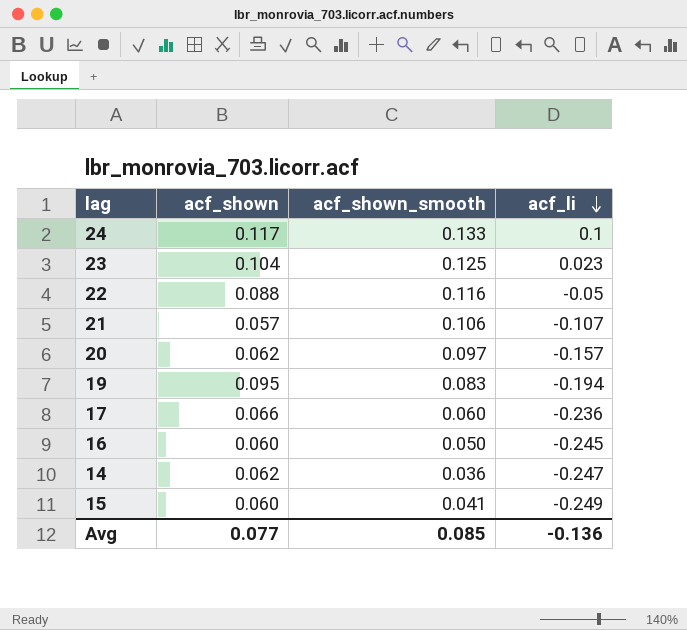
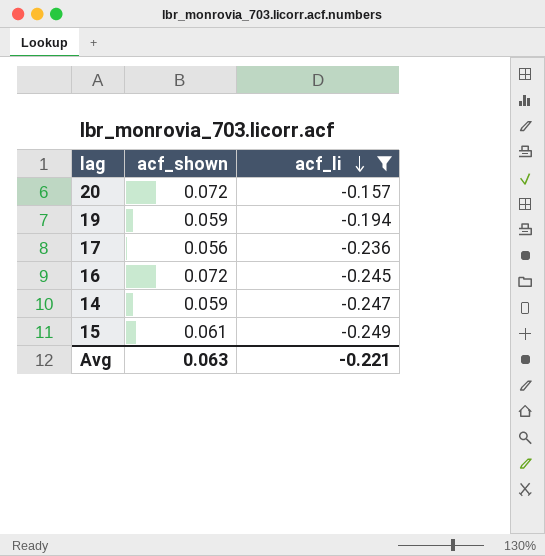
filter: none -> acf_li <= -0.157
column acf_shown_smooth | position: 3 -> none
20 | acf_shown: 0.062 -> 0.072
19 | acf_shown: 0.095 -> 0.059
17 | acf_shown: 0.066 -> 0.056
16 | acf_shown: 0.060 -> 0.072
14 | acf_shown: 0.062 -> 0.059
15 | acf_shown: 0.060 -> 0.061
Avg | acf_shown: 0.077 -> 0.063
Avg | acf_li: -0.136 -> -0.221

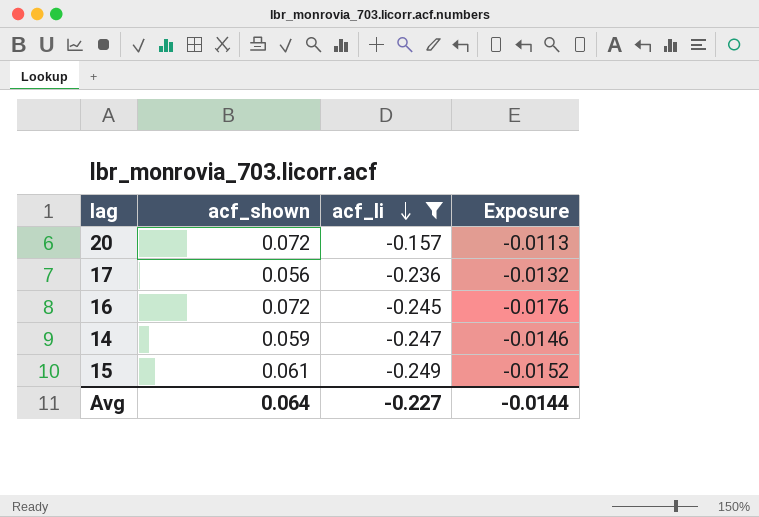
column Exposure | formula: none -> [acf_shown] * [acf_li]
row 19: 0.059 | -0.194 -> none
Avg | acf_shown: 0.063 -> 0.064
Avg | acf_li: -0.221 -> -0.227

